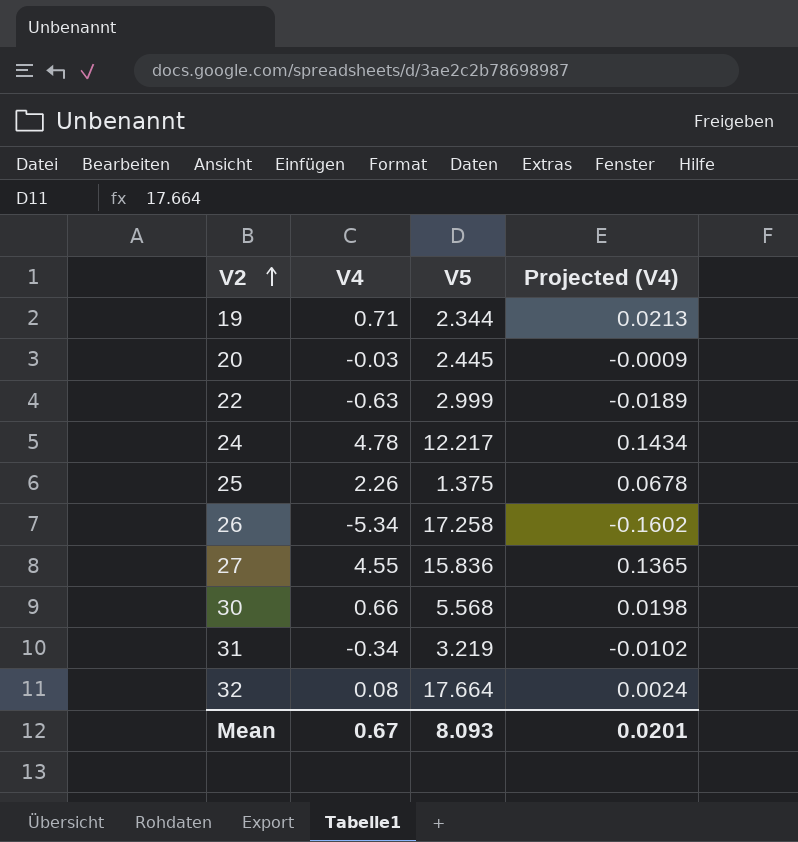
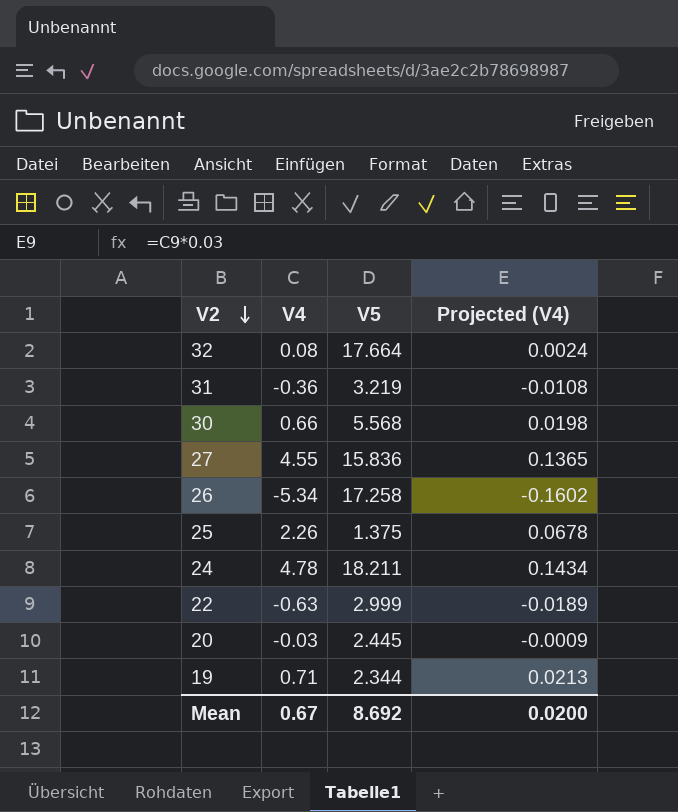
row order: V2 ascending -> V2 descending
31 | V4: -0.34 -> -0.36
31 | Projected (V4): -0.0102 -> -0.0108
24 | V5: 12.217 -> 18.211
Mean | V5: 8.093 -> 8.692
Mean | Projected (V4): 0.0201 -> 0.0200

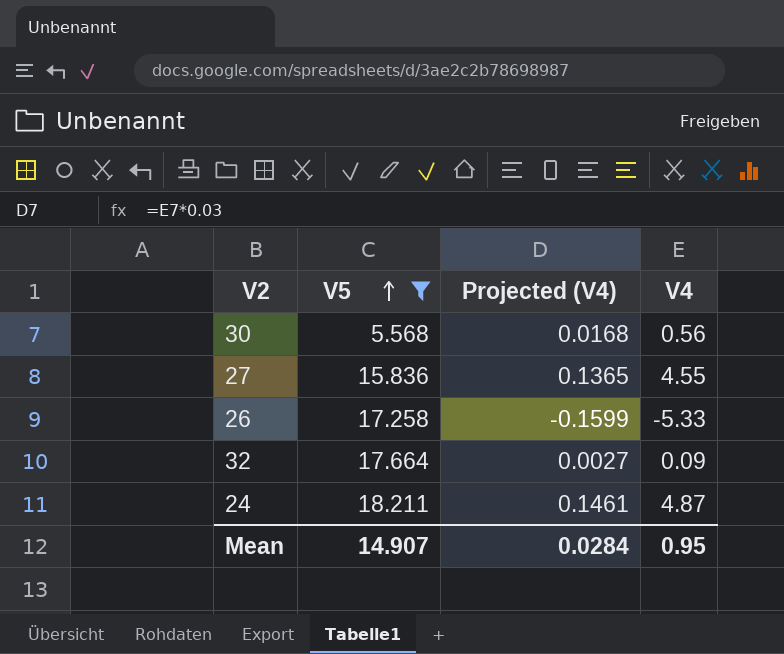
filter: none -> V5 >= 5.568
row order: V2 descending -> V5 ascending
column V4 | position: 2 -> 4
30 | Projected (V4): 0.0198 -> 0.0168
30 | V4: 0.66 -> 0.56
26 | Projected (V4): -0.1602 -> -0.1599
26 | V4: -5.34 -> -5.33
32 | Projected (V4): 0.0024 -> 0.0027
32 | V4: 0.08 -> 0.09
24 | Projected (V4): 0.1434 -> 0.1461
24 | V4: 4.78 -> 4.87
Mean | V5: 8.692 -> 14.907
Mean | Projected (V4): 0.0200 -> 0.0284
Mean | V4: 0.67 -> 0.95

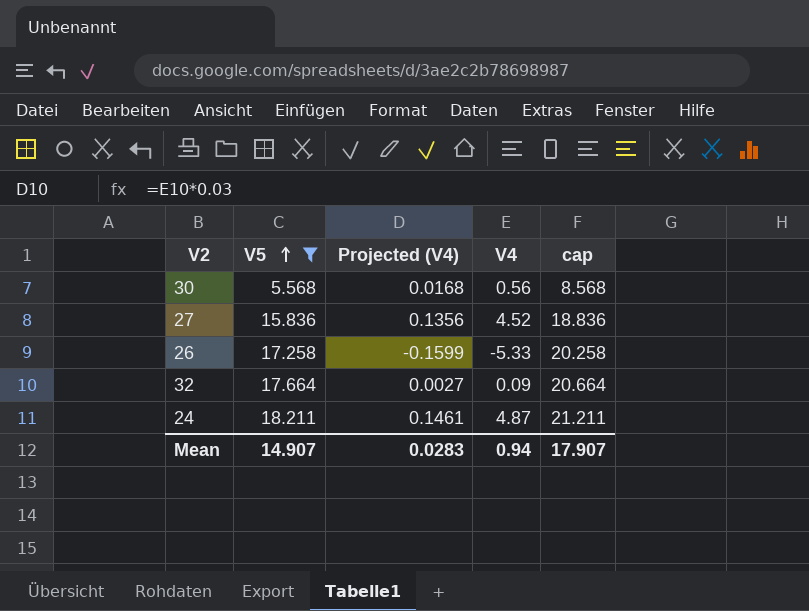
column cap | formula: none -> [V5] + 3
27 | Projected (V4): 0.1365 -> 0.1356
27 | V4: 4.55 -> 4.52
Mean | Projected (V4): 0.0284 -> 0.0283
Mean | V4: 0.95 -> 0.94

